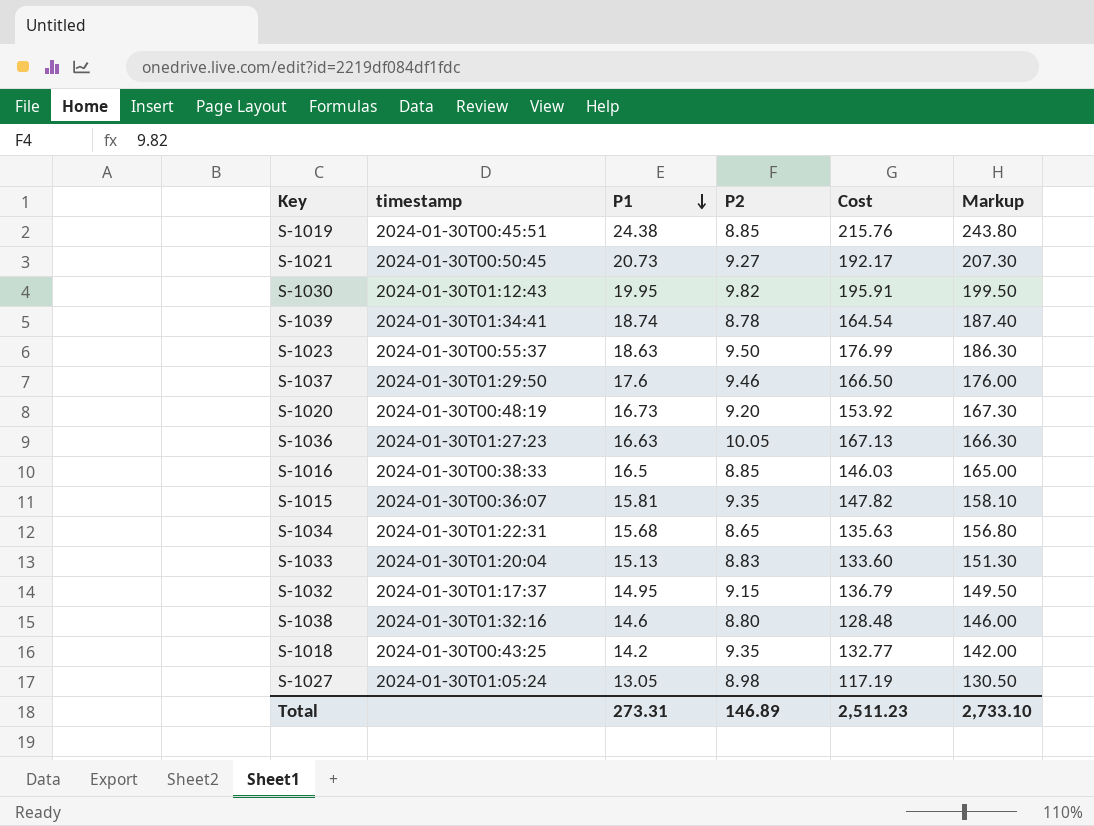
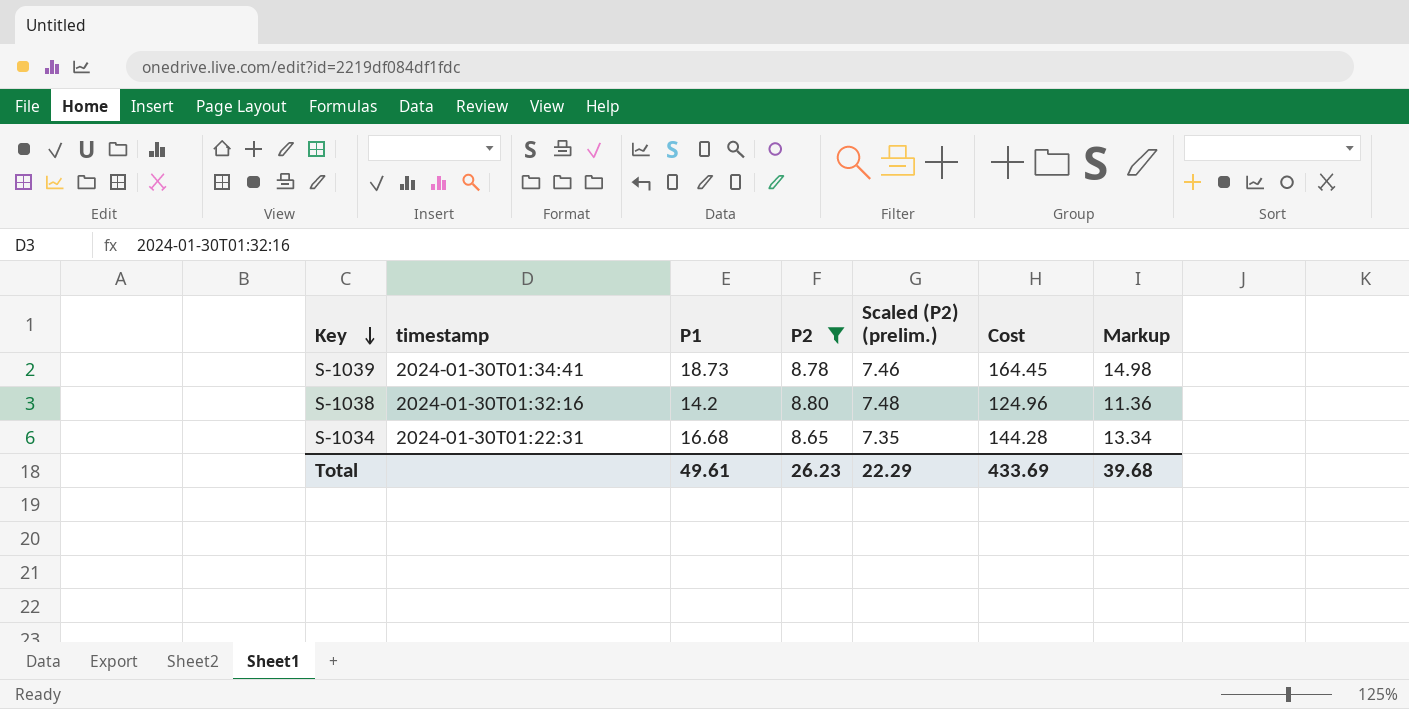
filter: none -> P2 <= 8.80
row order: P1 descending -> Key descending
column Scaled (P2) (prelim.) | formula: none -> [P2] * 0.85
column Markup | formula: [P1] * 10 -> [P1] * 0.8
S-1039 | P1: 18.74 -> 18.73
S-1039 | Cost: 164.54 -> 164.45
S-1038 | P1: 14.6 -> 14.2
S-1038 | Cost: 128.48 -> 124.96
S-1034 | P1: 15.68 -> 16.68
S-1034 | Cost: 135.63 -> 144.28
Total | P1: 273.31 -> 49.61
Total | P2: 146.89 -> 26.23
Total | Cost: 2,511.23 -> 433.69
Total | Markup: 2,733.10 -> 39.68

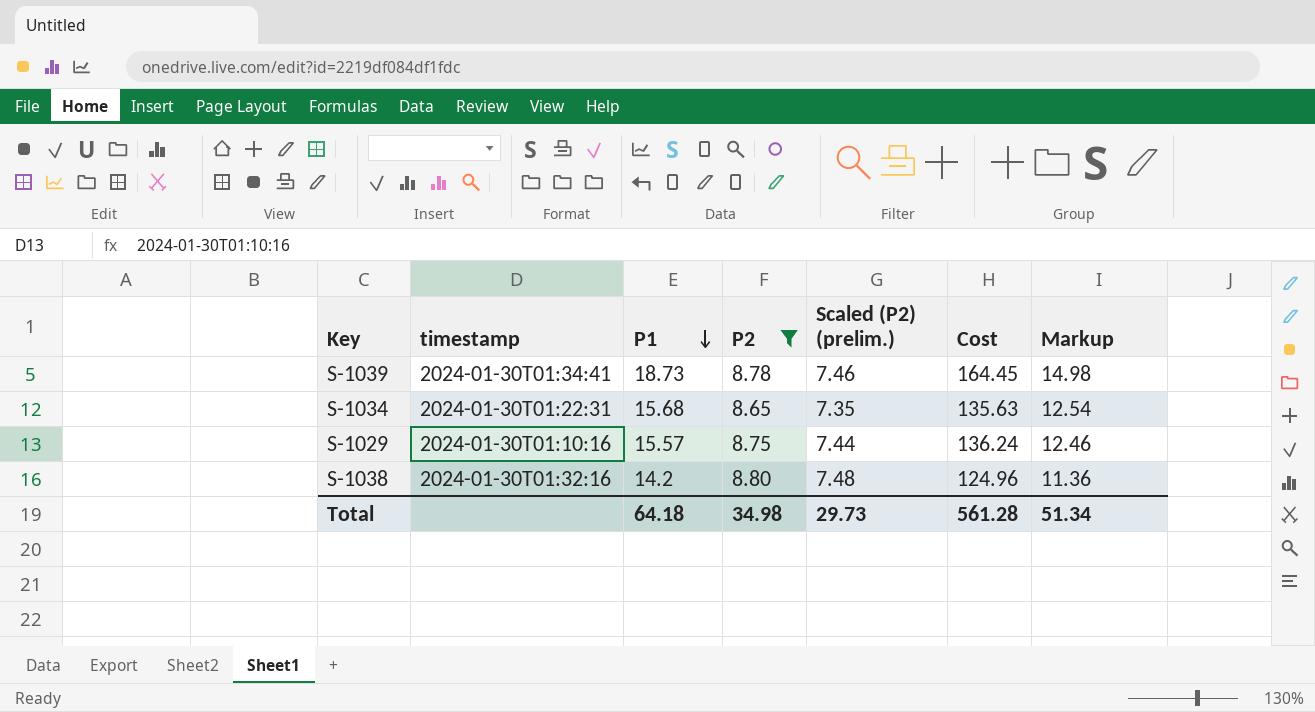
row order: Key descending -> P1 descending
S-1034 | P1: 16.68 -> 15.68
S-1034 | Cost: 144.28 -> 135.63
S-1034 | Markup: 13.34 -> 12.54
row S-1029: none -> 2024-01-30T01:10:16 | 15.57 | 8.75 | 7.44 | 136.24 | 12.46
Total | P1: 49.61 -> 64.18
Total | P2: 26.23 -> 34.98
Total | Scaled (P2) (prelim.): 22.29 -> 29.73
Total | Cost: 433.69 -> 561.28
Total | Markup: 39.68 -> 51.34

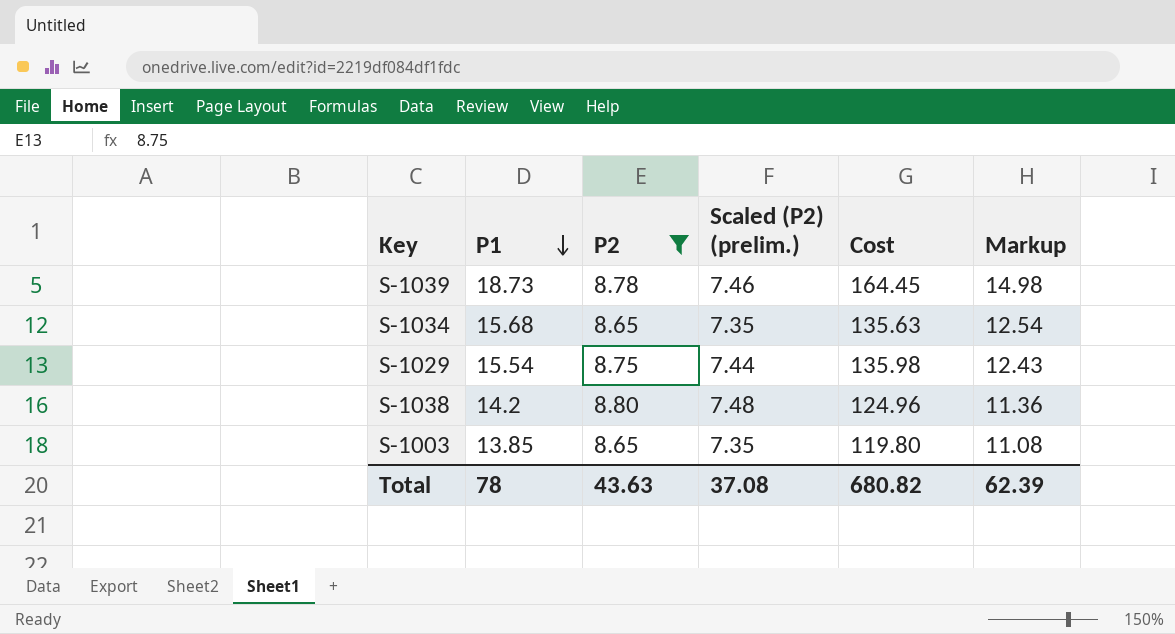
column timestamp | position: 2 -> none
S-1029 | P1: 15.57 -> 15.54
S-1029 | Cost: 136.24 -> 135.98
S-1029 | Markup: 12.46 -> 12.43
row S-1003: none -> 13.85 | 8.65 | 7.35 | 119.80 | 11.08
Total | P1: 64.18 -> 78
Total | P2: 34.98 -> 43.63
Total | Scaled (P2) (prelim.): 29.73 -> 37.08
Total | Cost: 561.28 -> 680.82
Total | Markup: 51.34 -> 62.39

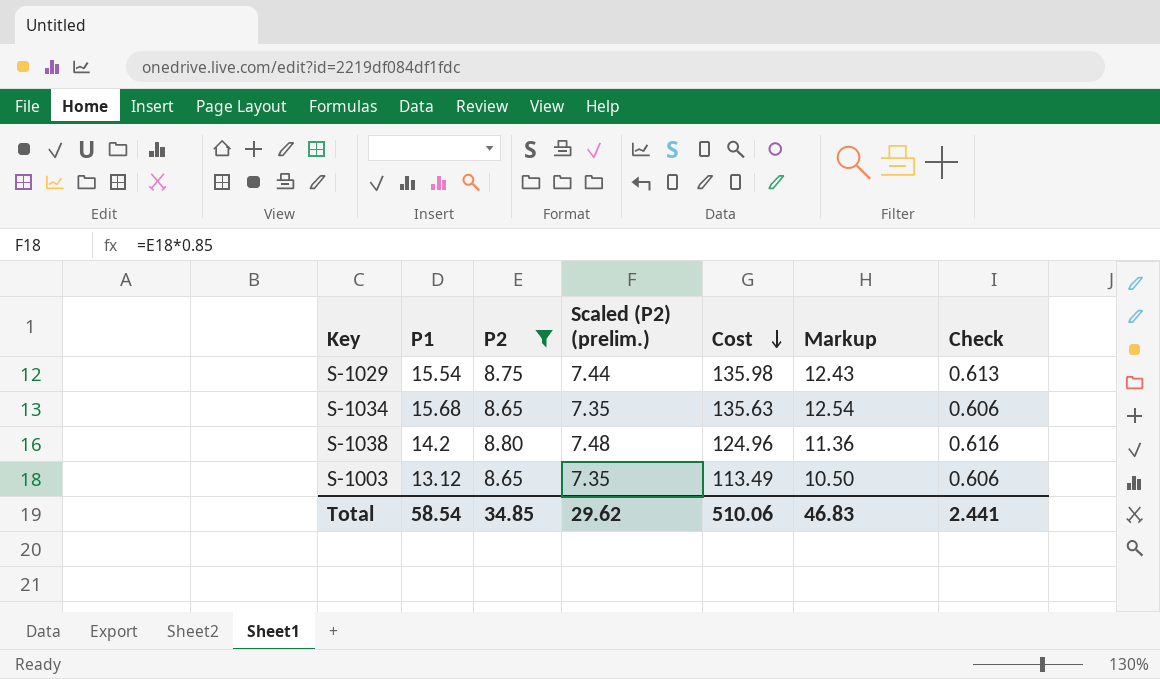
row order: P1 descending -> Cost descending
column Check | formula: none -> [P2] * 0.07
row S-1039: 18.73 | 8.78 | 7.46 | 164.45 | 14.98 -> none
S-1003 | P1: 13.85 -> 13.12
S-1003 | Cost: 119.80 -> 113.49
S-1003 | Markup: 11.08 -> 10.50
Total | P1: 78 -> 58.54
Total | P2: 43.63 -> 34.85
Total | Scaled (P2) (prelim.): 37.08 -> 29.62
Total | Cost: 680.82 -> 510.06
Total | Markup: 62.39 -> 46.83

